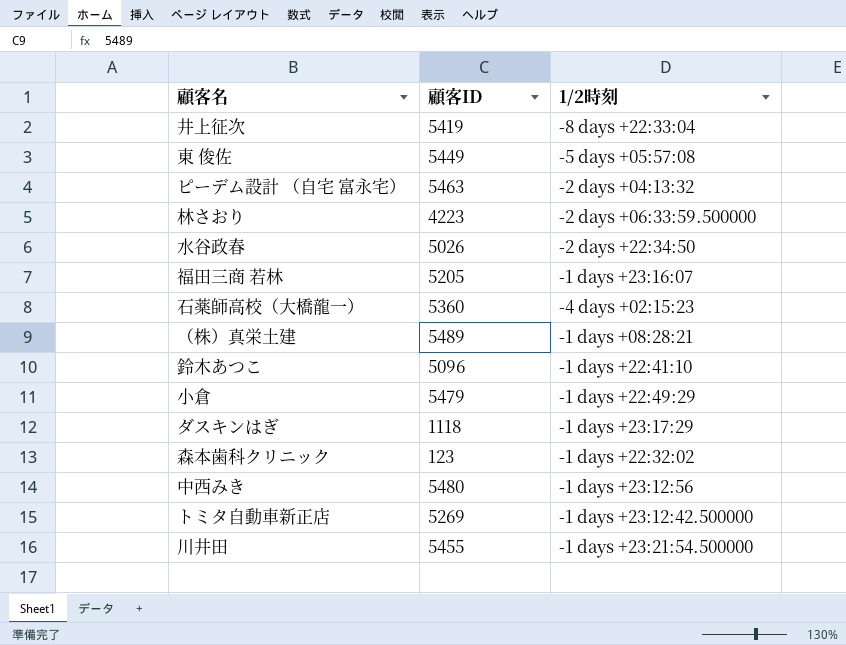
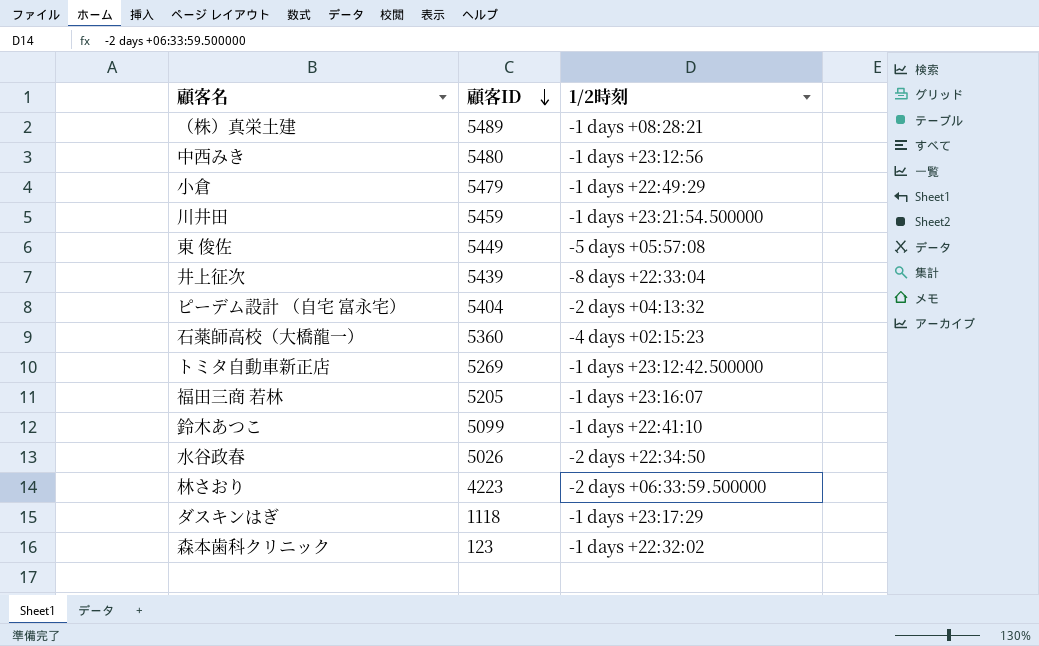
row order: none -> 顧客ID descending
川井田 | 顧客ID: 5455 -> 5459
井上征次 | 顧客ID: 5419 -> 5439
ピーデム設計 （自宅 富永宅） | 顧客ID: 5463 -> 5404
鈴木あつこ | 顧客ID: 5096 -> 5099

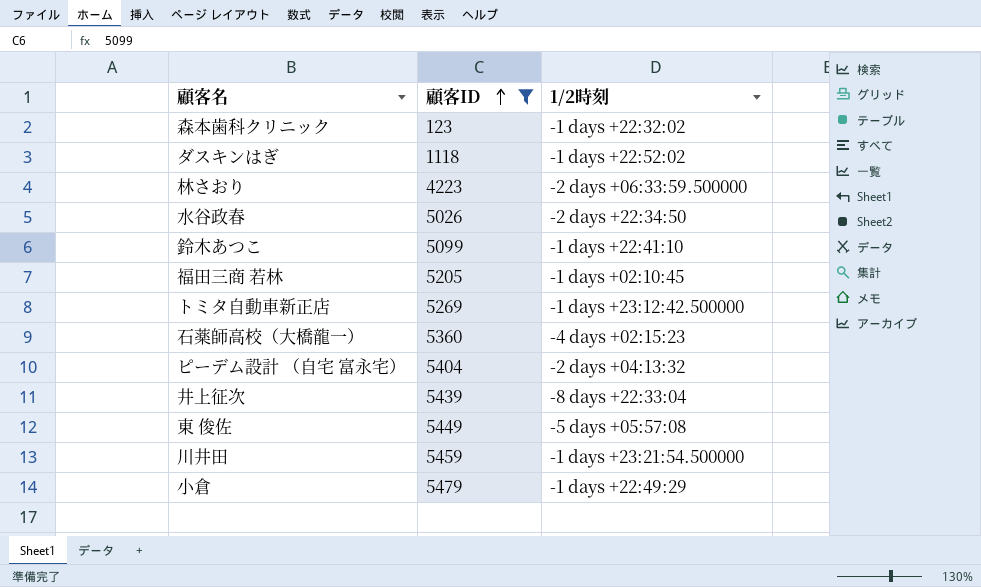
filter: none -> 顧客ID <= 5479
row order: 顧客ID descending -> 顧客ID ascending
ダスキンはぎ | 1/2時刻: -1 days +23:17:29 -> -1 days +22:52:02
福田三商 若林 | 1/2時刻: -1 days +23:16:07 -> -1 days +02:10:45

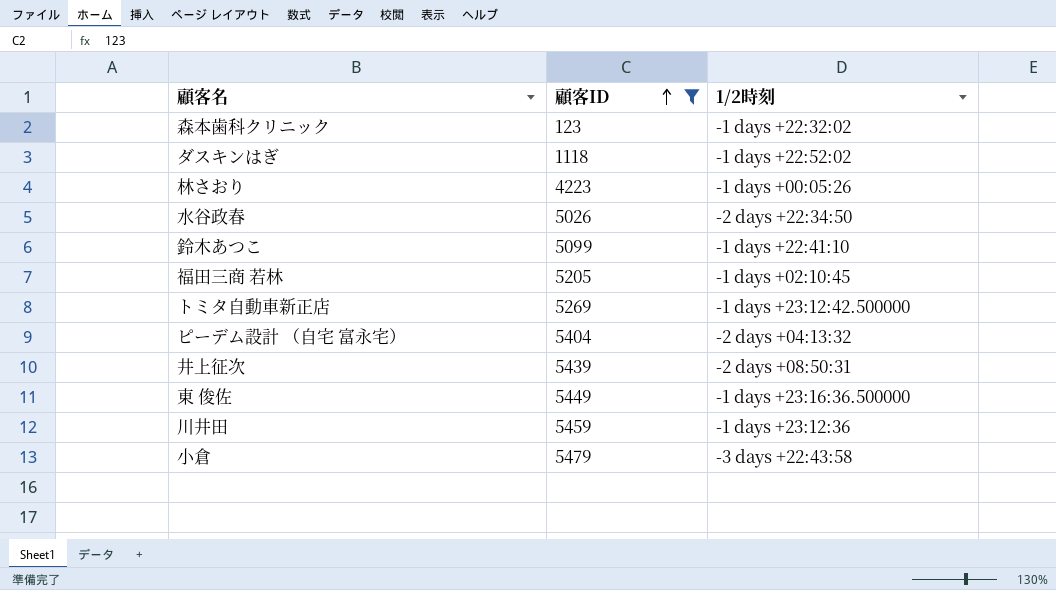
row 石薬師高校（大橋龍一）: 5360 | -4 days +02:15:23 -> none
林さおり | 1/2時刻: -2 days +06:33:59.500000 -> -1 days +00:05:26
井上征次 | 1/2時刻: -8 days +22:33:04 -> -2 days +08:50:31
東 俊佐 | 1/2時刻: -5 days +05:57:08 -> -1 days +23:16:36.500000
川井田 | 1/2時刻: -1 days +23:21:54.500000 -> -1 days +23:12:36
小倉 | 1/2時刻: -1 days +22:49:29 -> -3 days +22:43:58

